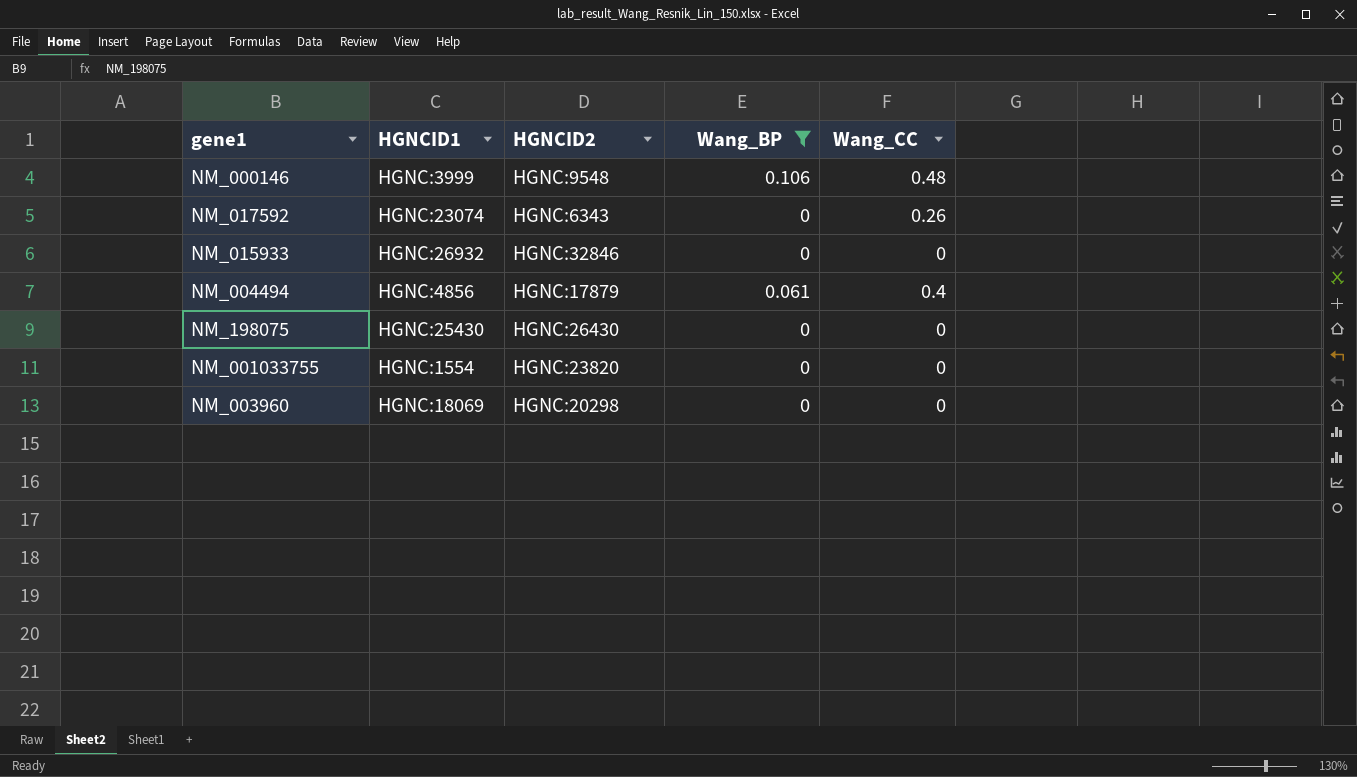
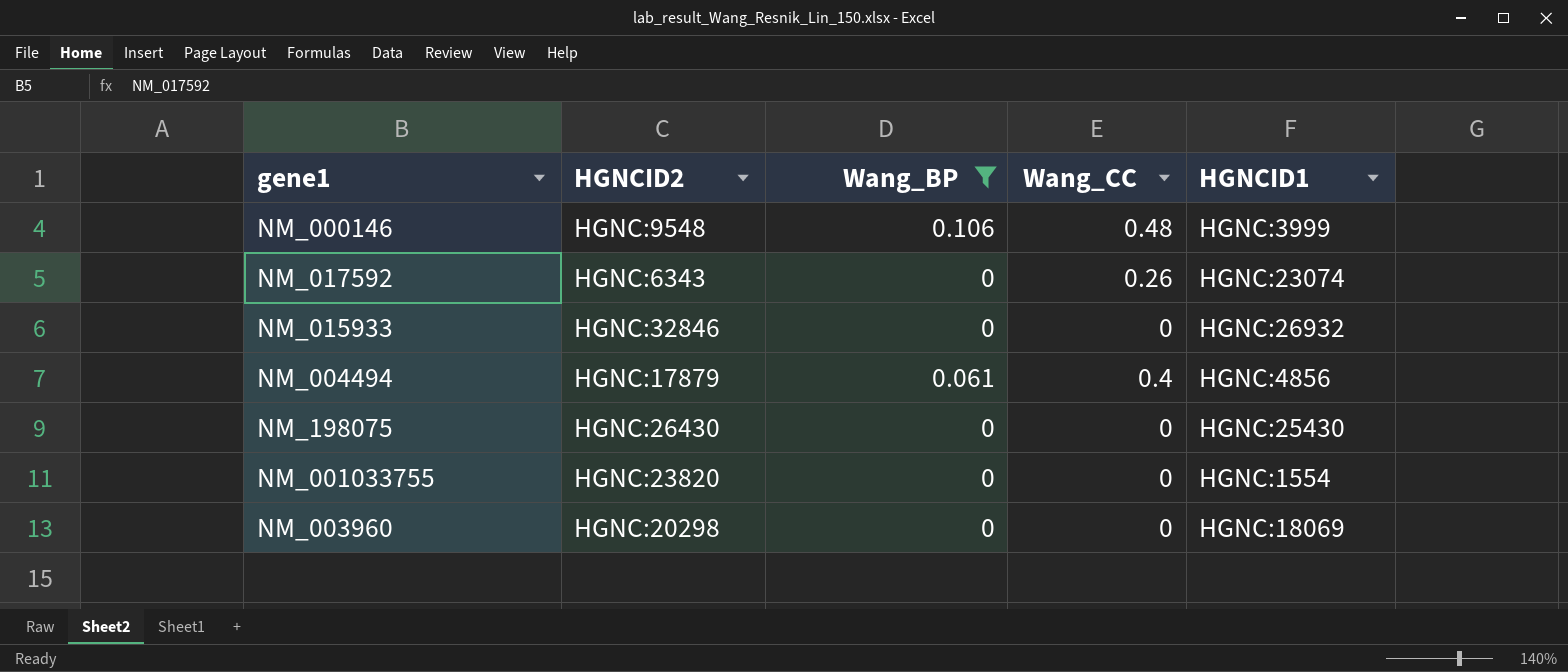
column HGNCID1 | position: 2 -> 5

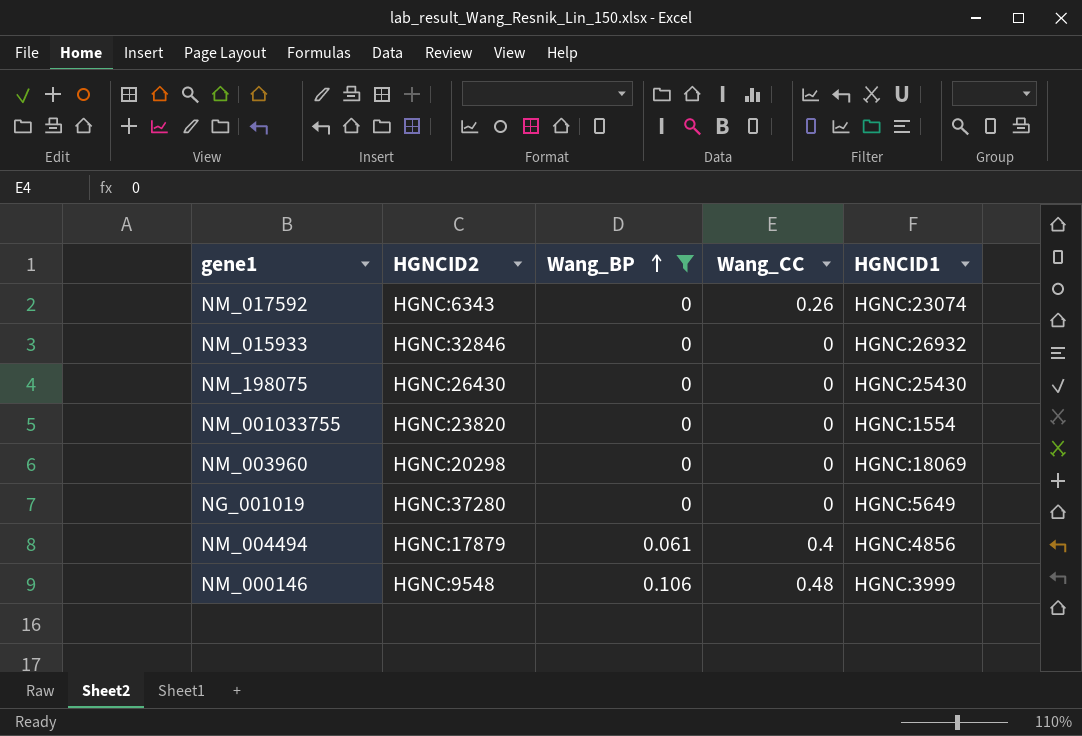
row order: none -> Wang_BP ascending
row NG_001019: none -> HGNC:37280 | 0 | 0 | HGNC:5649

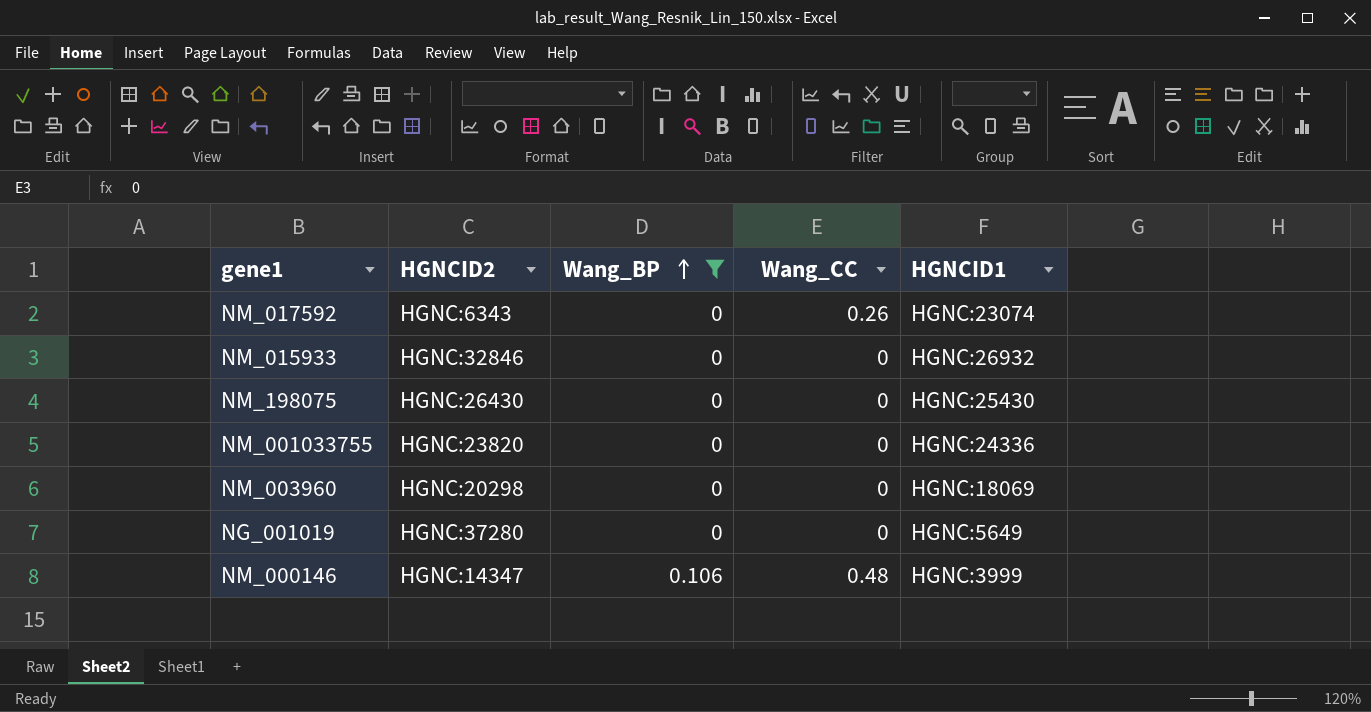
row NM_004494: HGNC:17879 | 0.061 | 0.4 | HGNC:4856 -> none
NM_001033755 | HGNCID1: HGNC:1554 -> HGNC:24336
NM_000146 | HGNCID2: HGNC:9548 -> HGNC:14347

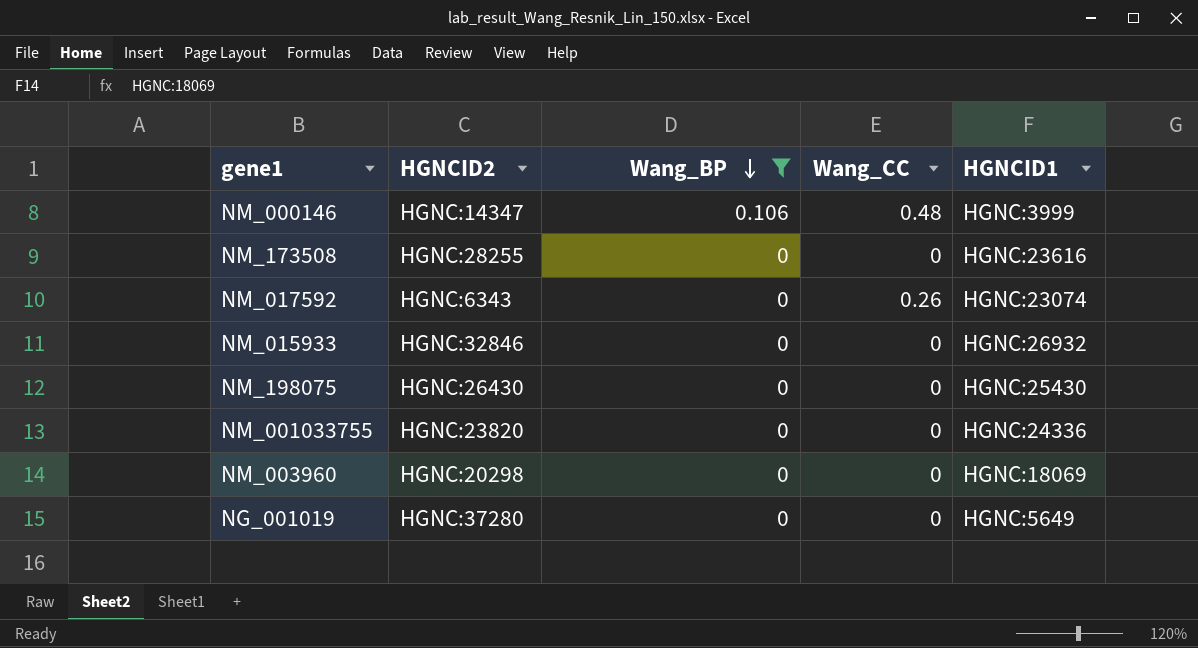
row order: Wang_BP ascending -> Wang_BP descending
row NM_173508: none -> HGNC:28255 | 0 | 0 | HGNC:23616

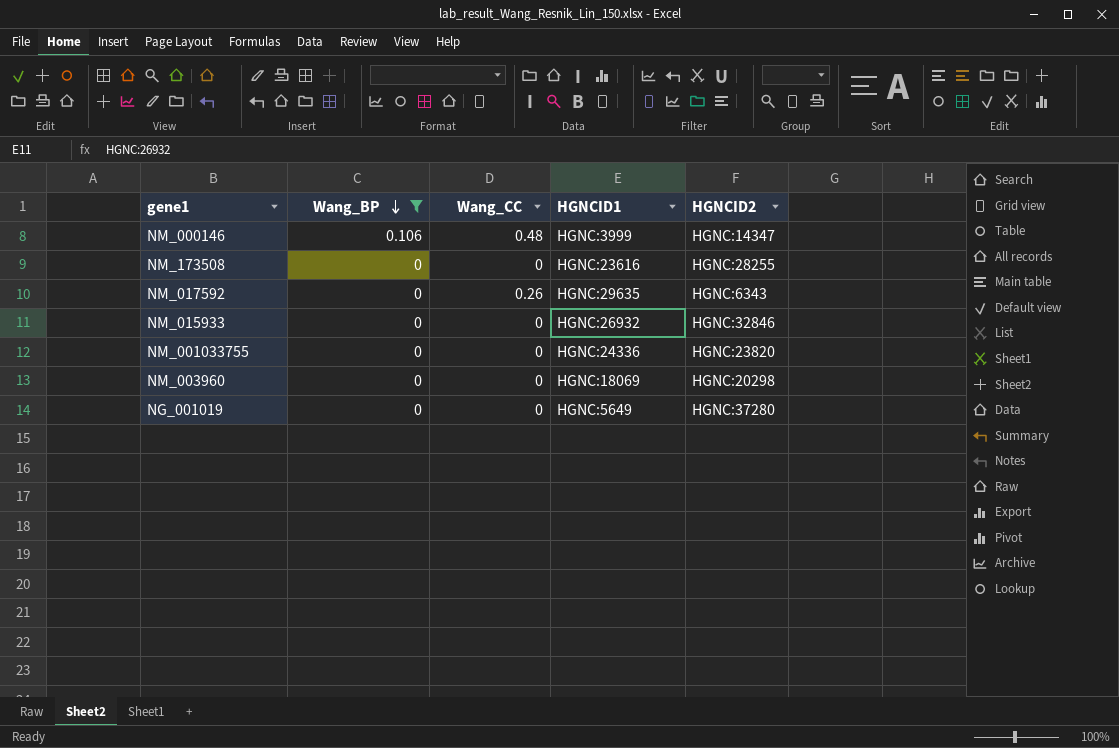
column HGNCID2 | position: 2 -> 5
row NM_198075: HGNC:26430 | 0 | 0 | HGNC:25430 -> none
NM_017592 | HGNCID1: HGNC:23074 -> HGNC:29635

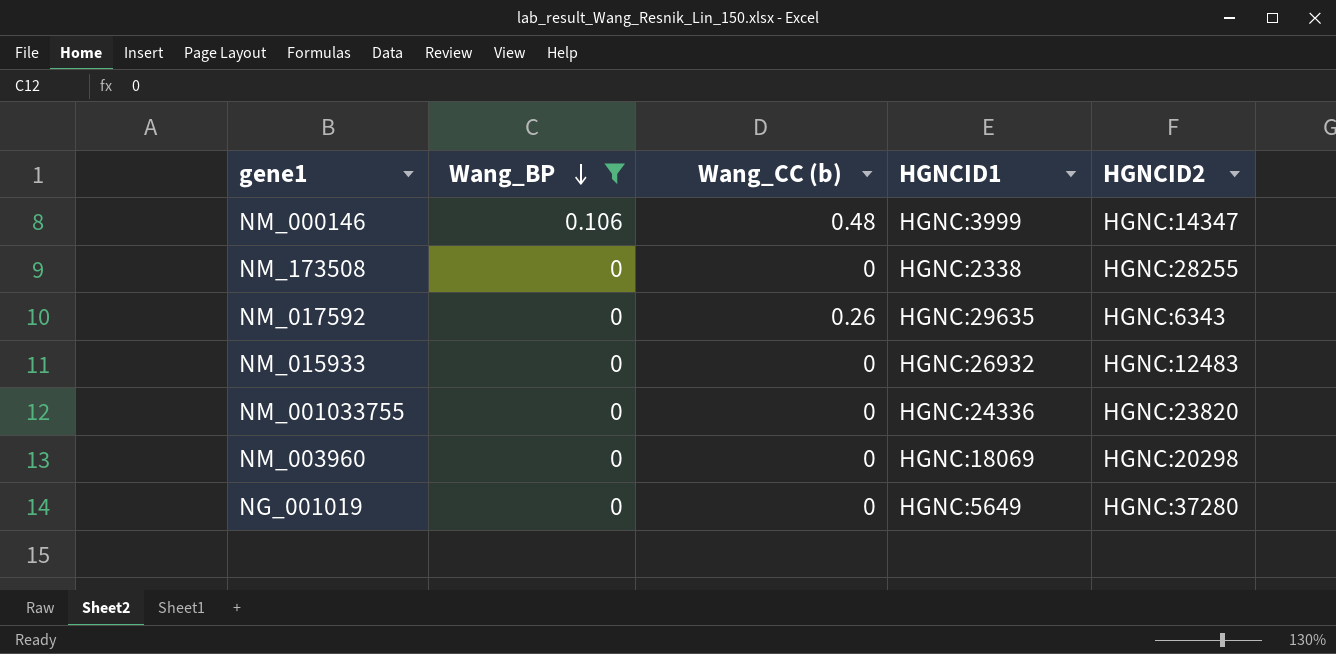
column name: Wang_CC -> Wang_CC (b)
NM_173508 | HGNCID1: HGNC:23616 -> HGNC:2338
NM_015933 | HGNCID2: HGNC:32846 -> HGNC:12483

